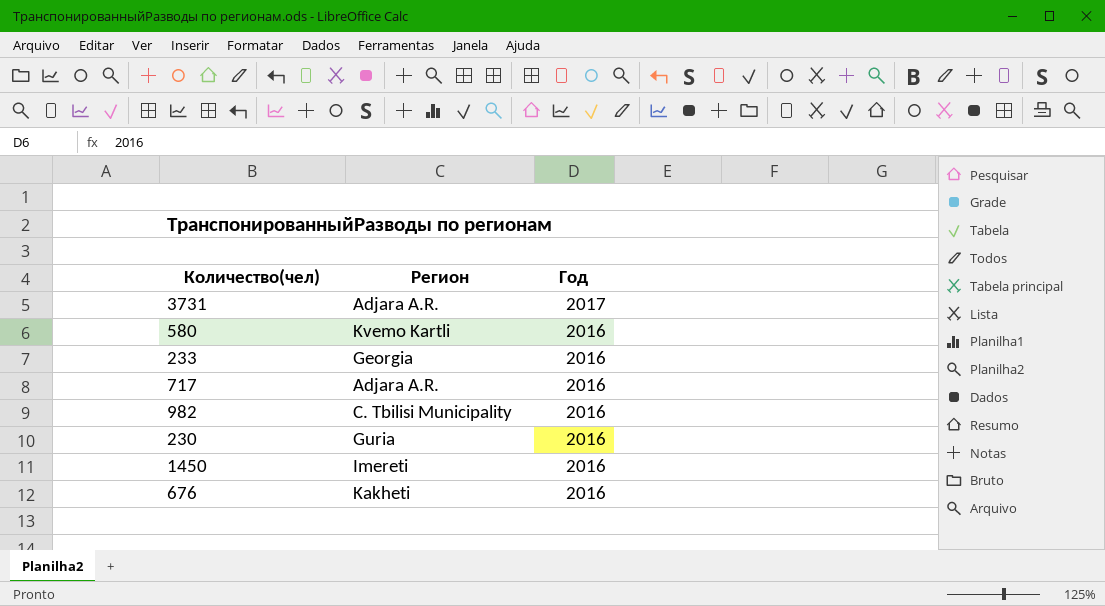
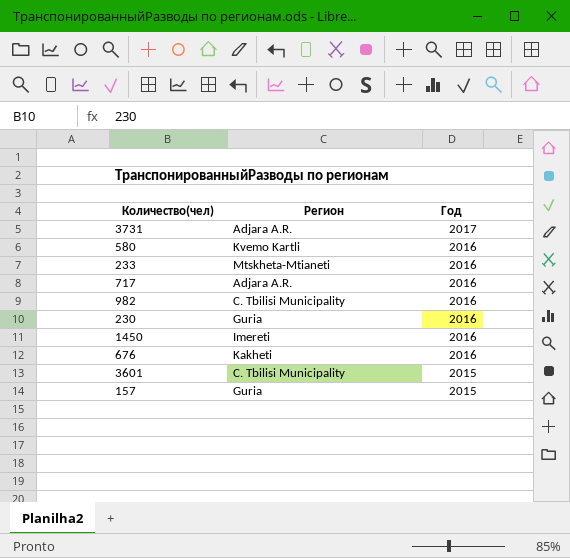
233 | Регион: Georgia -> Mtskheta-Mtianeti
row 3601: none -> C. Tbilisi Municipality | 2015
row 157: none -> Guria | 2015

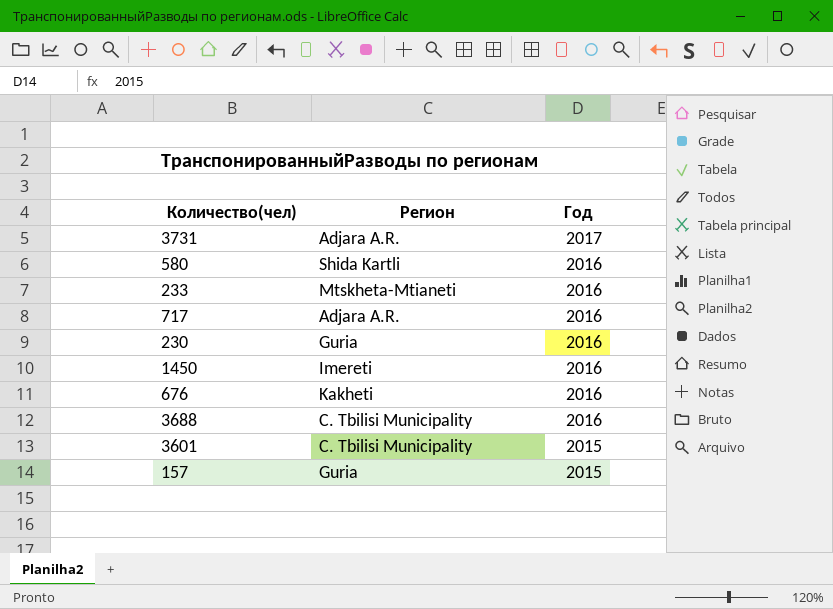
row 982: C. Tbilisi Municipality | 2016 -> none
580 | Регион: Kvemo Kartli -> Shida Kartli
row 3688: none -> C. Tbilisi Municipality | 2016

